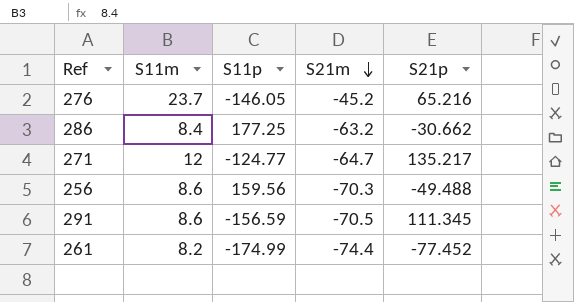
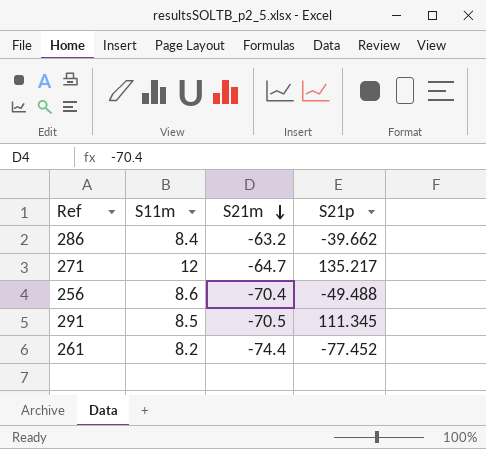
column S11p | position: 3 -> none
row 276: 23.7 | -146.05 | -45.2 | 65.216 -> none
286 | S21p: -30.662 -> -39.662
256 | S21m: -70.3 -> -70.4
291 | S11m: 8.6 -> 8.5

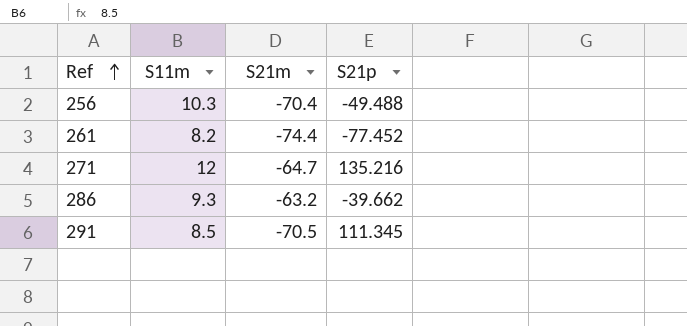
row order: S21m descending -> Ref ascending
256 | S11m: 8.6 -> 10.3
271 | S21p: 135.217 -> 135.216
286 | S11m: 8.4 -> 9.3

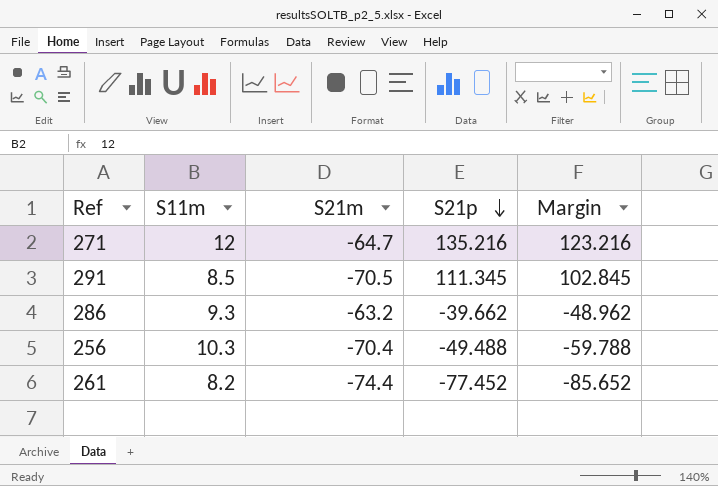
row order: Ref ascending -> S21p descending
column Margin | formula: none -> [S21p] - [S11m]

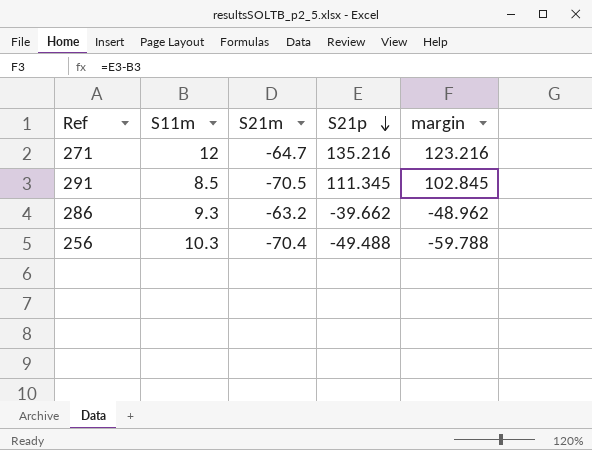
column name: Margin -> margin
row 261: 8.2 | -74.4 | -77.452 | -85.652 -> none

